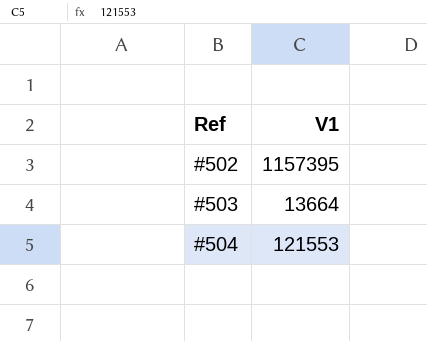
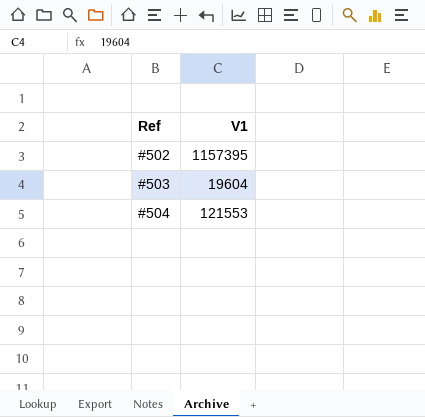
#503 | V1: 13664 -> 19604

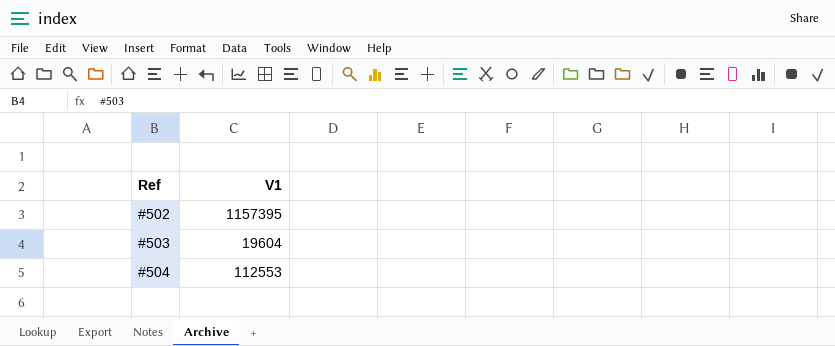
#504 | V1: 121553 -> 112553

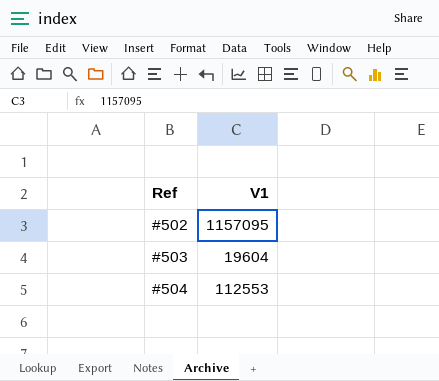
#502 | V1: 1157395 -> 1157095

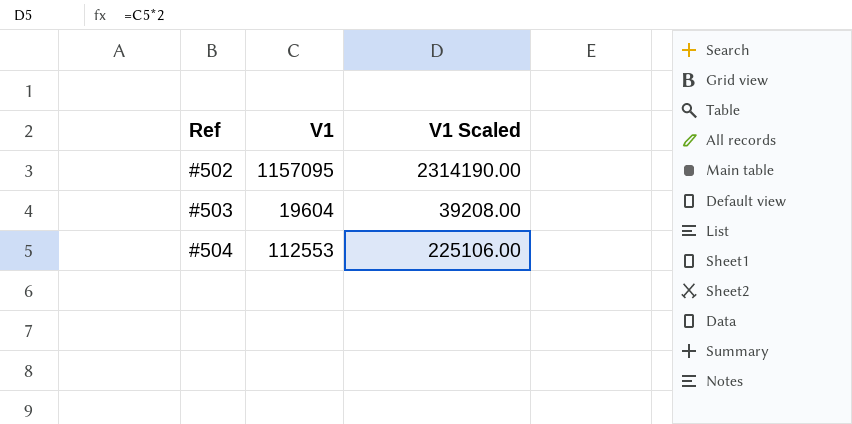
column V1 Scaled | formula: none -> [V1] * 2

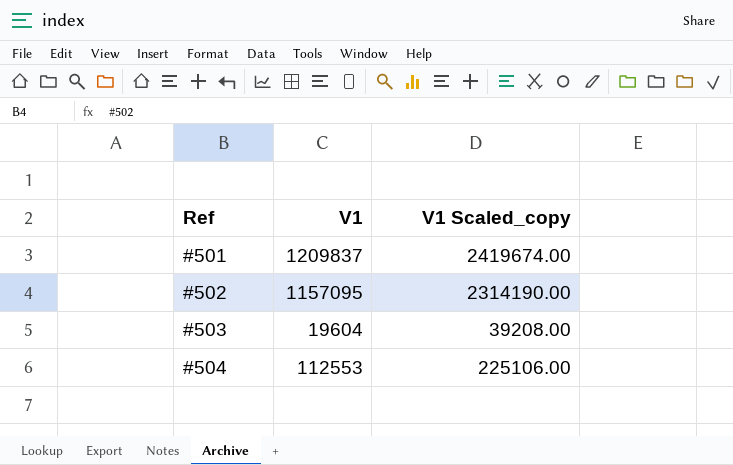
column name: V1 Scaled -> V1 Scaled_copy
row #501: none -> 1209837 | 2419674.00

